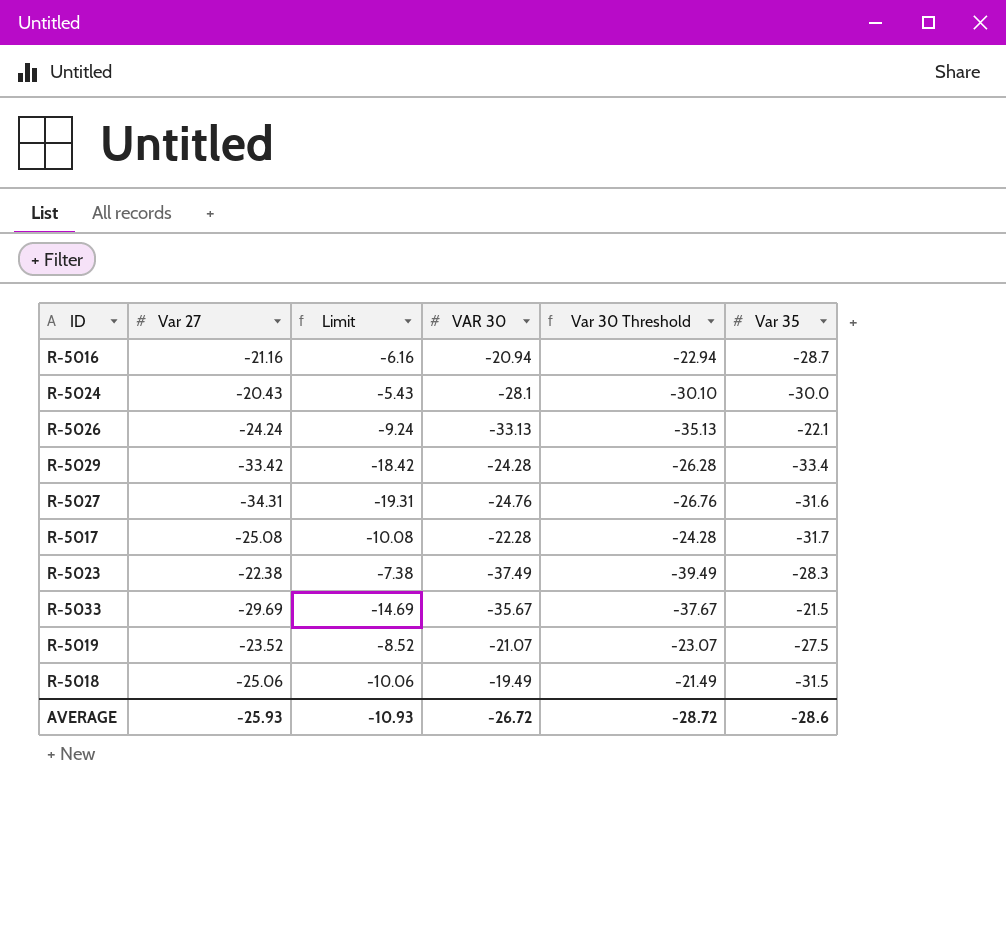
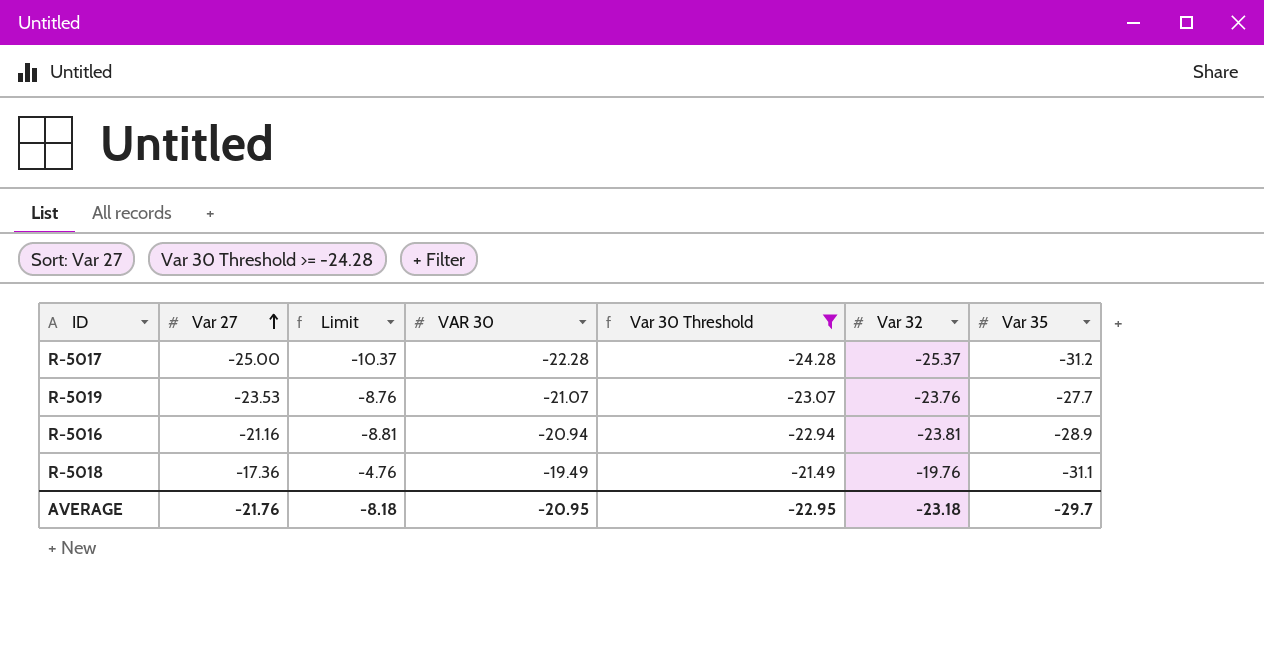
filter: none -> Var 30 Threshold >= -24.28
row order: none -> Var 27 ascending
column Limit | formula: [Var 27] + 15 -> [Var 32] + 15
column Var 32 | position: none -> 6
R-5017 | Var 27: -25.08 -> -25.00
R-5017 | Var 35: -31.7 -> -31.2
R-5019 | Var 27: -23.52 -> -23.53
R-5019 | Var 35: -27.5 -> -27.7
R-5016 | Var 35: -28.7 -> -28.9
R-5018 | Var 27: -25.06 -> -17.36
R-5018 | Var 35: -31.5 -> -31.1
AVERAGE | Var 27: -25.93 -> -21.76
AVERAGE | Limit: -10.93 -> -8.18
AVERAGE | VAR 30: -26.72 -> -20.95
AVERAGE | Var 30 Threshold: -28.72 -> -22.95
AVERAGE | Var 35: -28.6 -> -29.7

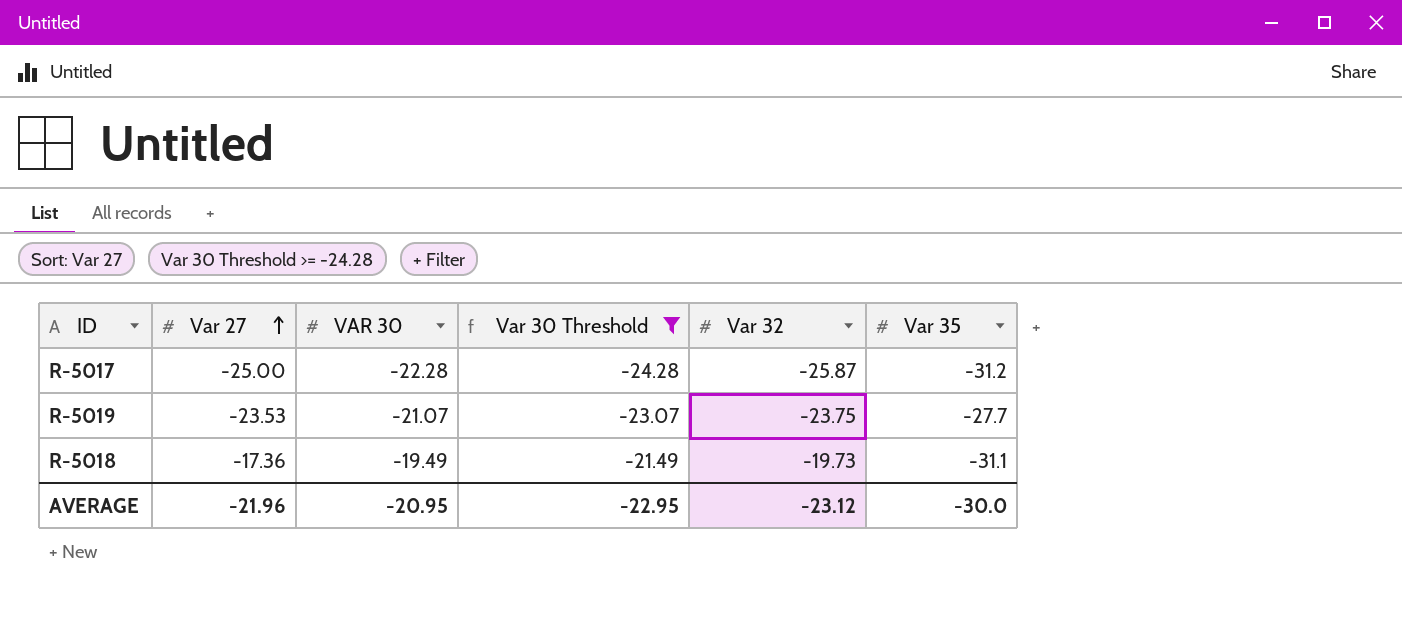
column Limit | formula: [Var 32] + 15 -> none
row R-5016: -21.16 | -8.81 | -20.94 | -22.94 | -23.81 | -28.9 -> none
R-5017 | Var 32: -25.37 -> -25.87
R-5019 | Var 32: -23.76 -> -23.75
R-5018 | Var 32: -19.76 -> -19.73
AVERAGE | Var 27: -21.76 -> -21.96
AVERAGE | Var 32: -23.18 -> -23.12
AVERAGE | Var 35: -29.7 -> -30.0

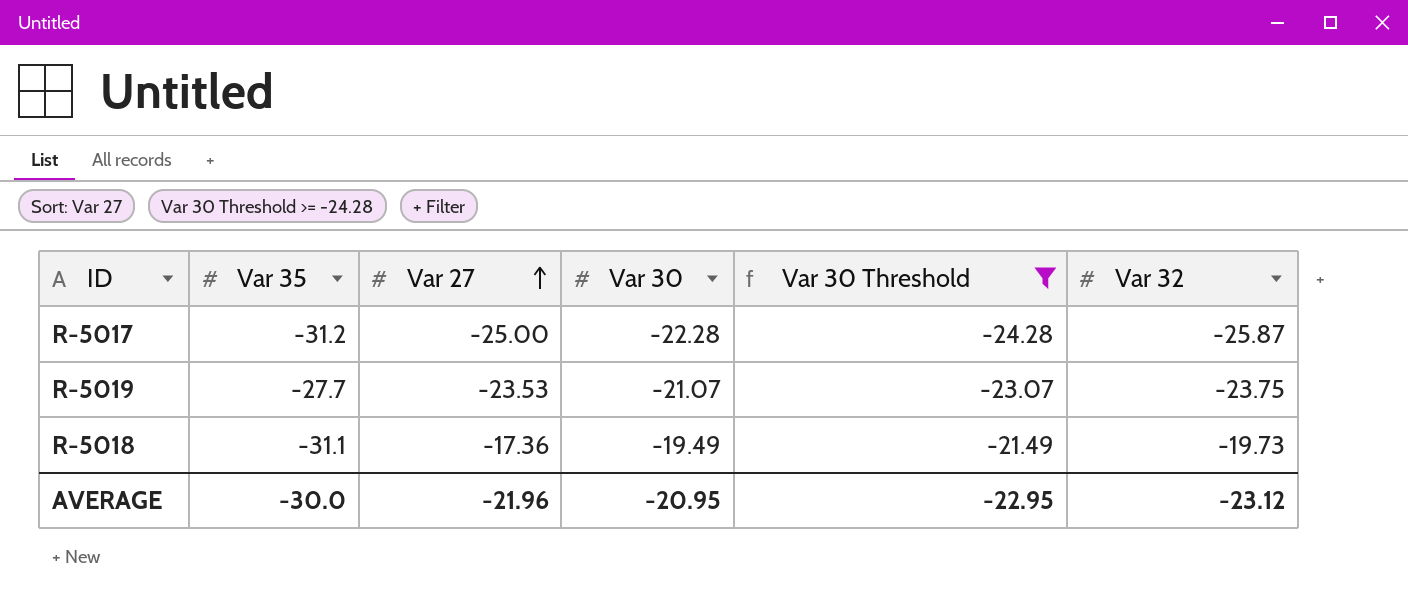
column Var 35 | position: 6 -> 2
column name: VAR 30 -> Var 30

